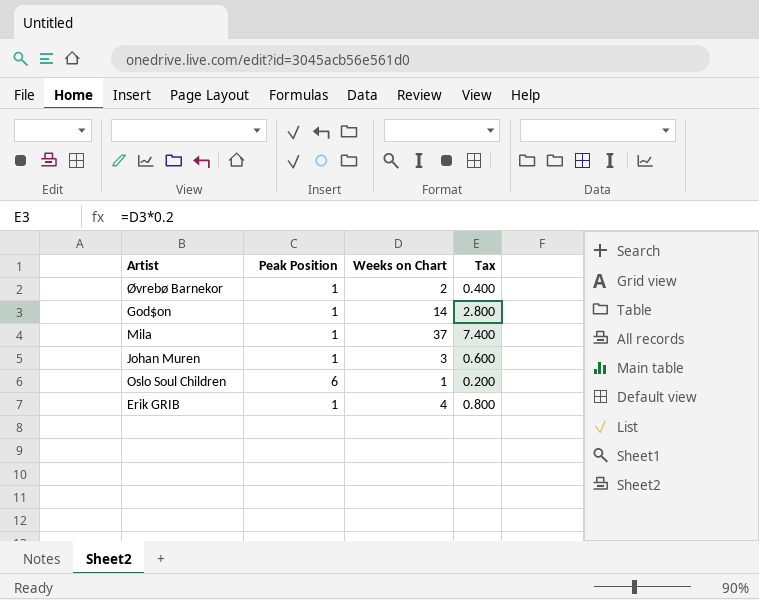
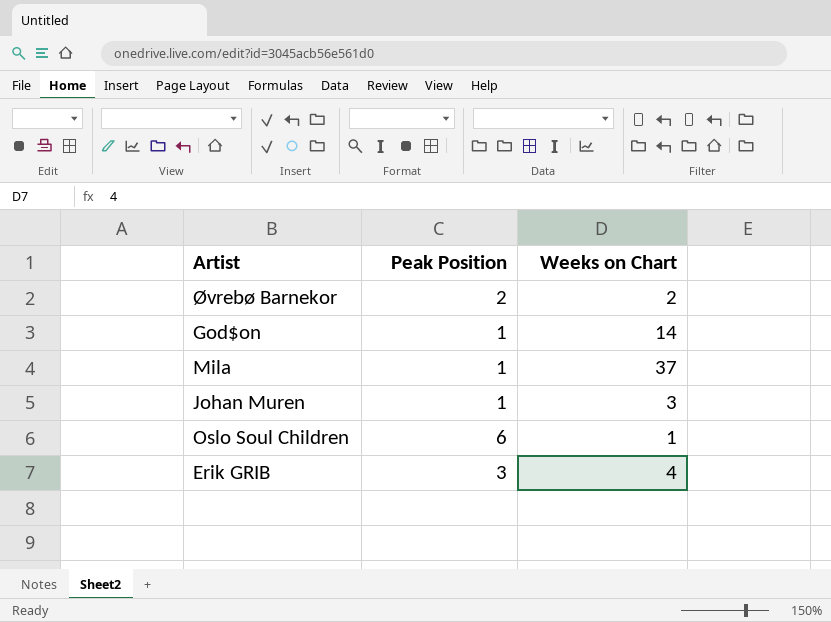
column Tax | formula: [Weeks on Chart] * 0.2 -> none
Øvrebø Barnekor | Peak Position: 1 -> 2
Erik GRIB | Peak Position: 1 -> 3

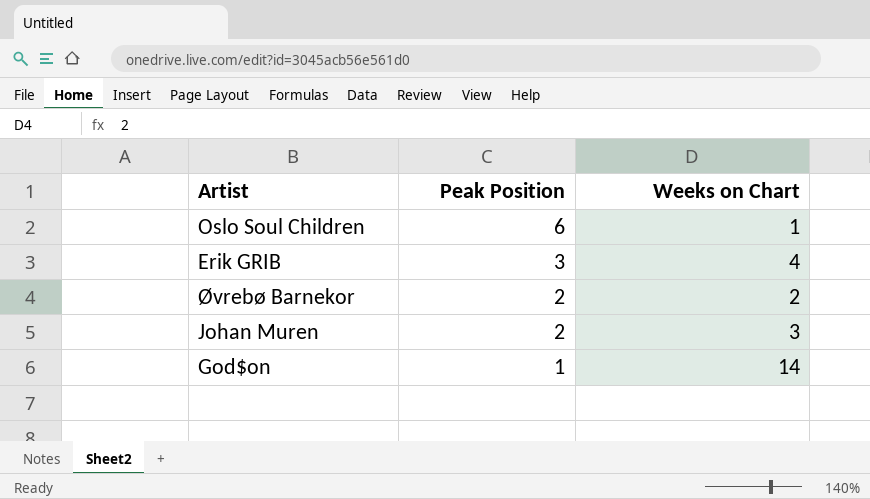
row order: none -> Peak Position descending
row Mila: 1 | 37 -> none
Johan Muren | Peak Position: 1 -> 2

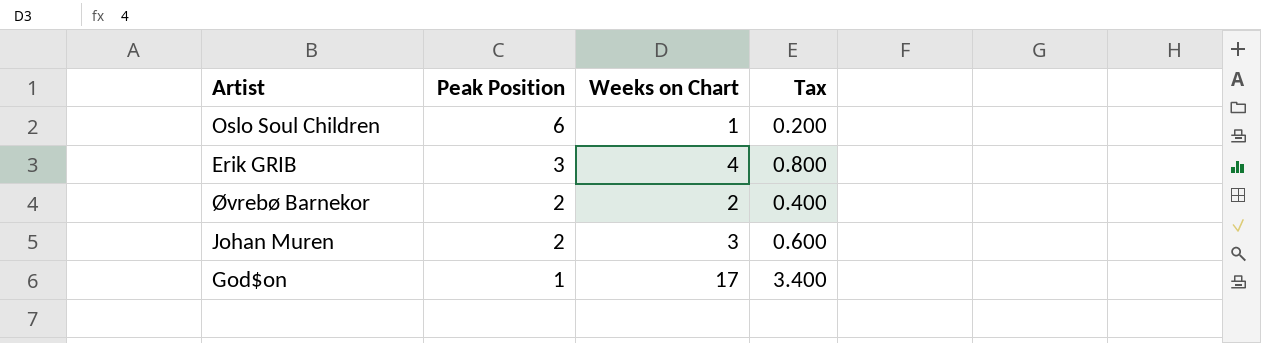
column Tax | formula: none -> [Weeks on Chart] * 0.2
God$on | Weeks on Chart: 14 -> 17

